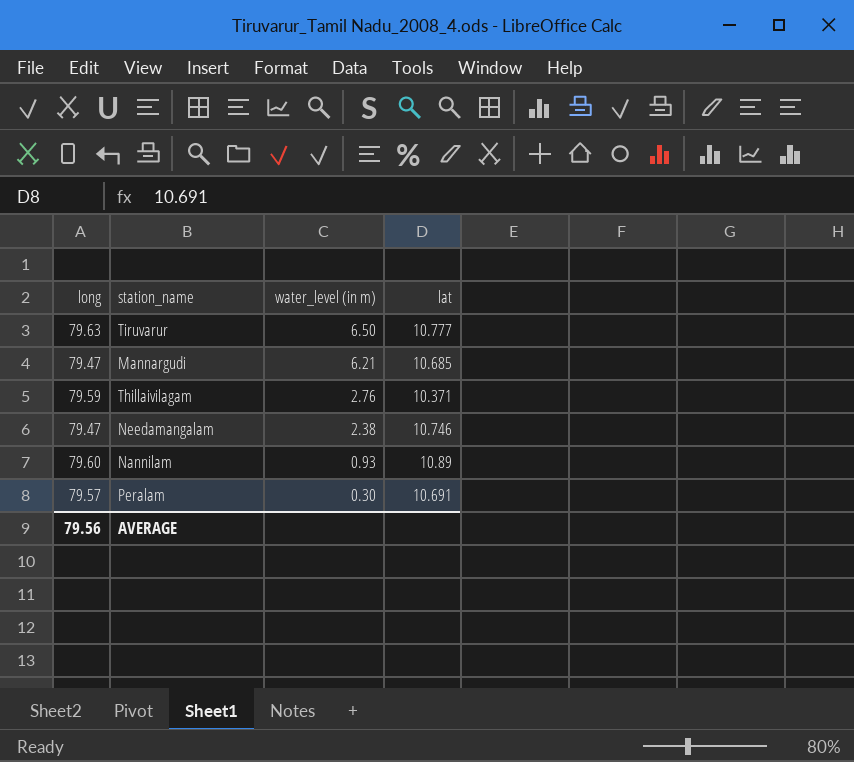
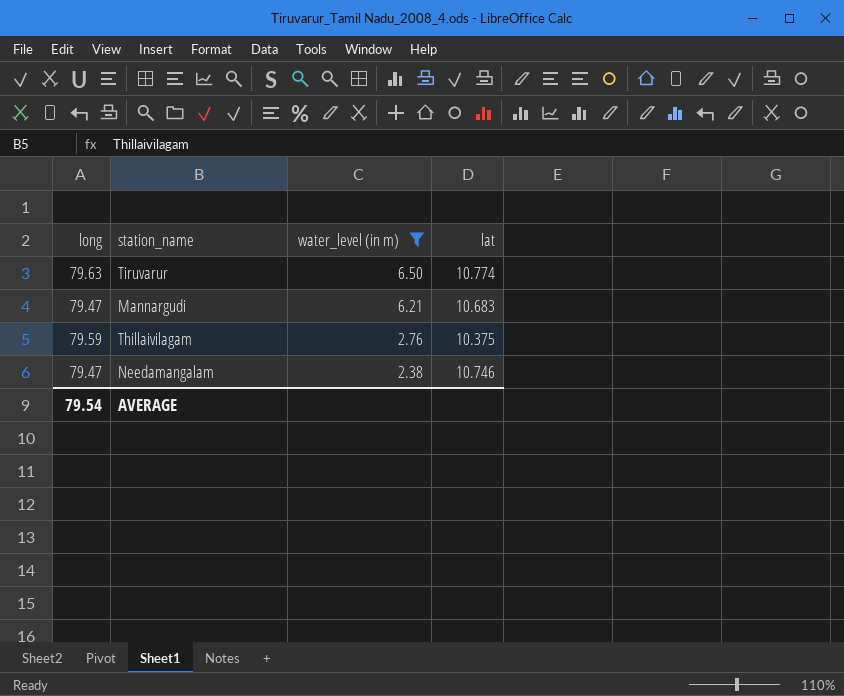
filter: none -> water_level (in m) >= 2.38
Tiruvarur | lat: 10.777 -> 10.774
Mannargudi | lat: 10.685 -> 10.683
Thillaivilagam | lat: 10.371 -> 10.375
AVERAGE | long: 79.56 -> 79.54

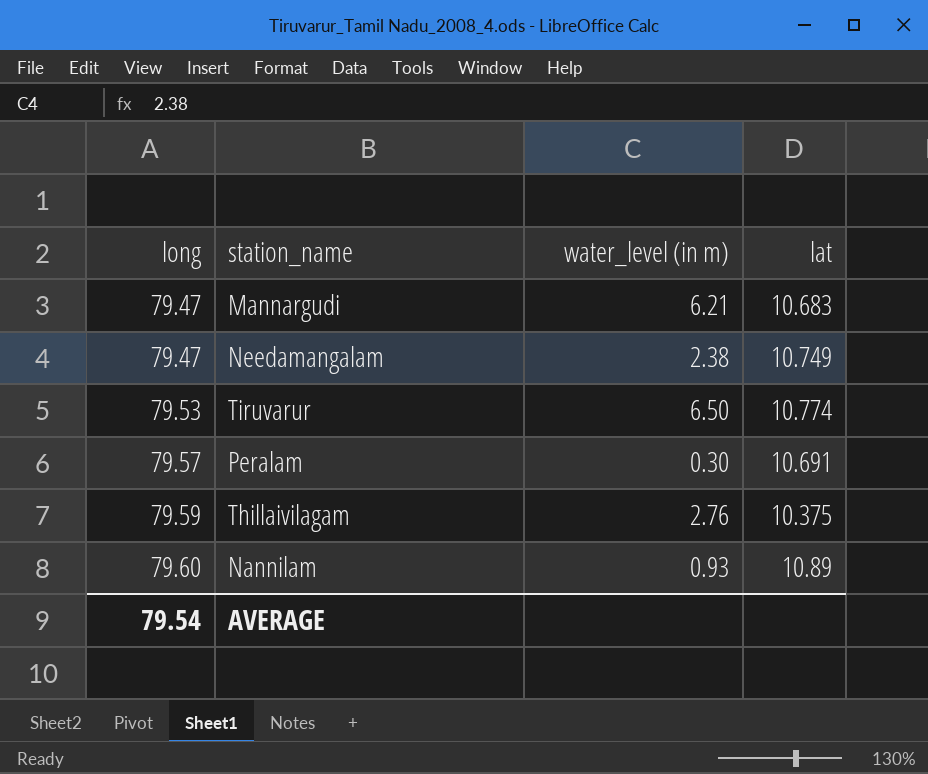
filter: water_level (in m) >= 2.38 -> none
row order: water_level (in m) descending -> long ascending
Needamangalam | lat: 10.746 -> 10.749
Tiruvarur | long: 79.63 -> 79.53

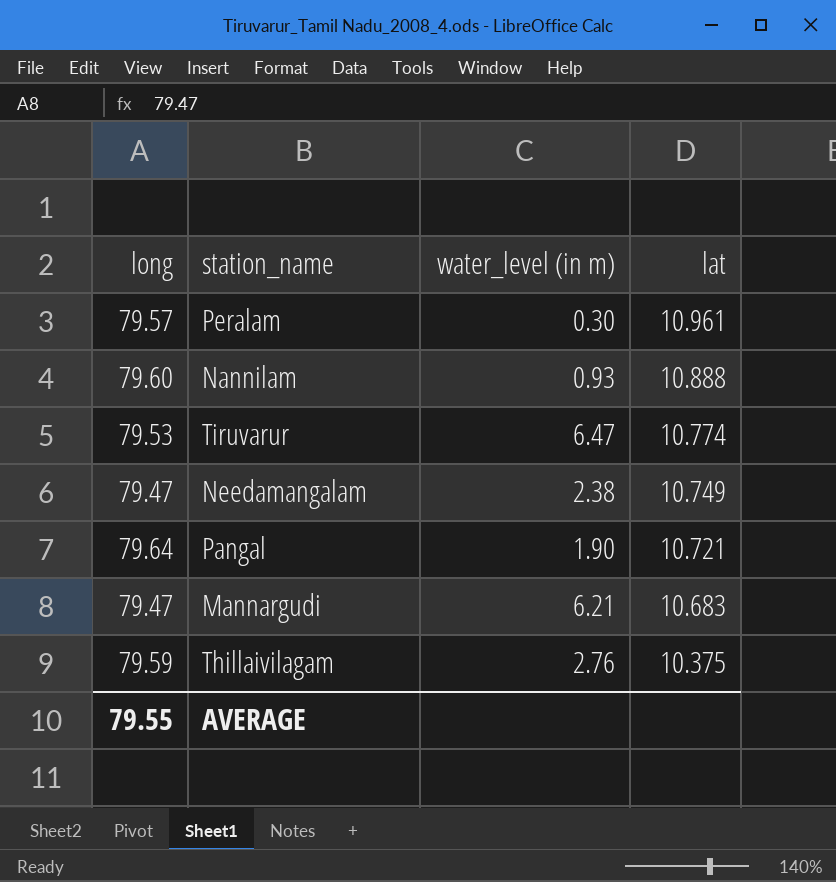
row order: long ascending -> lat descending
Peralam | lat: 10.691 -> 10.961
Nannilam | lat: 10.89 -> 10.888
Tiruvarur | water_level (in m): 6.50 -> 6.47
row Pangal: none -> 79.64 | 1.90 | 10.721
AVERAGE | long: 79.54 -> 79.55

